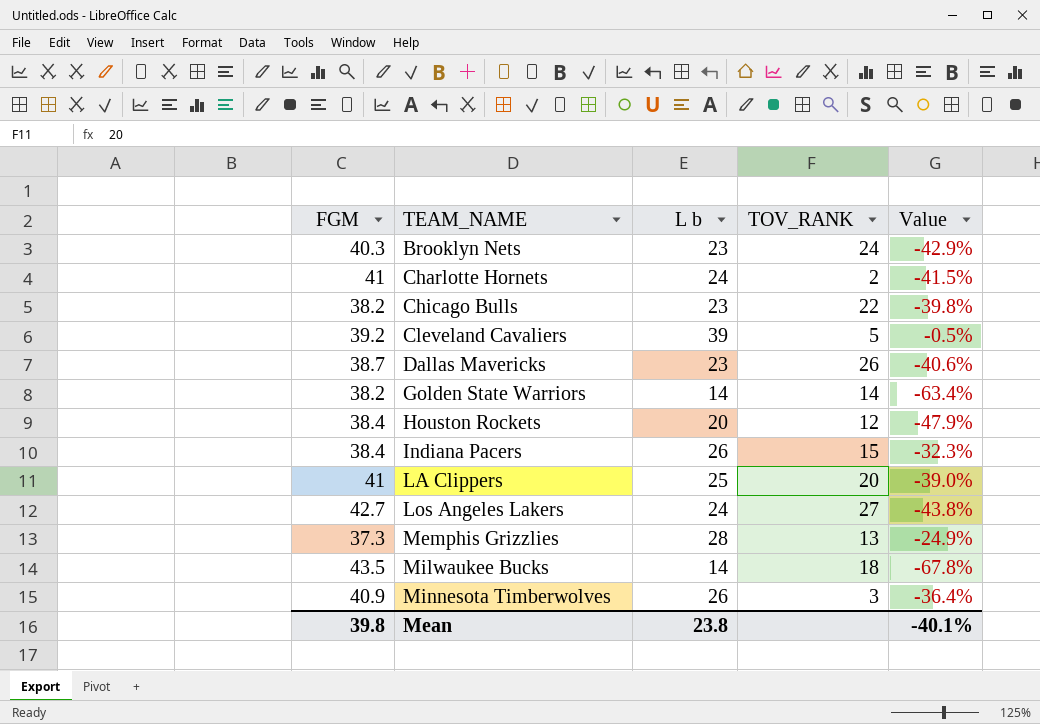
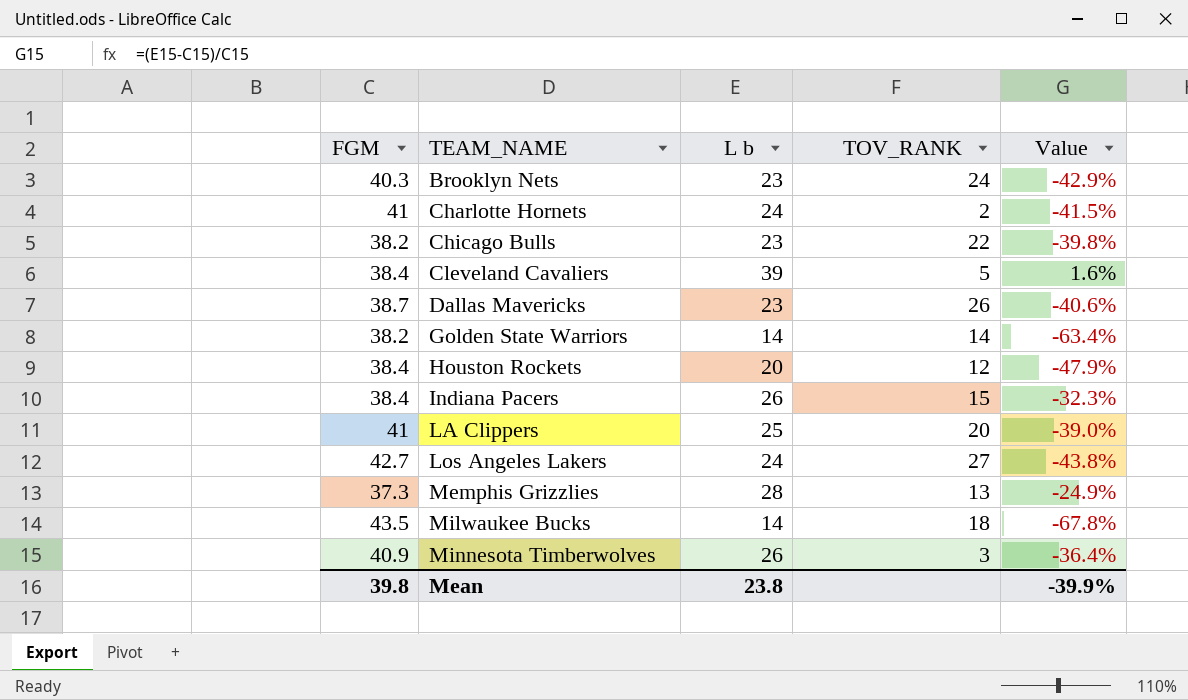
Cleveland Cavaliers | FGM: 39.2 -> 38.4
Cleveland Cavaliers | Value: -0.5% -> 1.6%
Mean | Value: -40.1% -> -39.9%

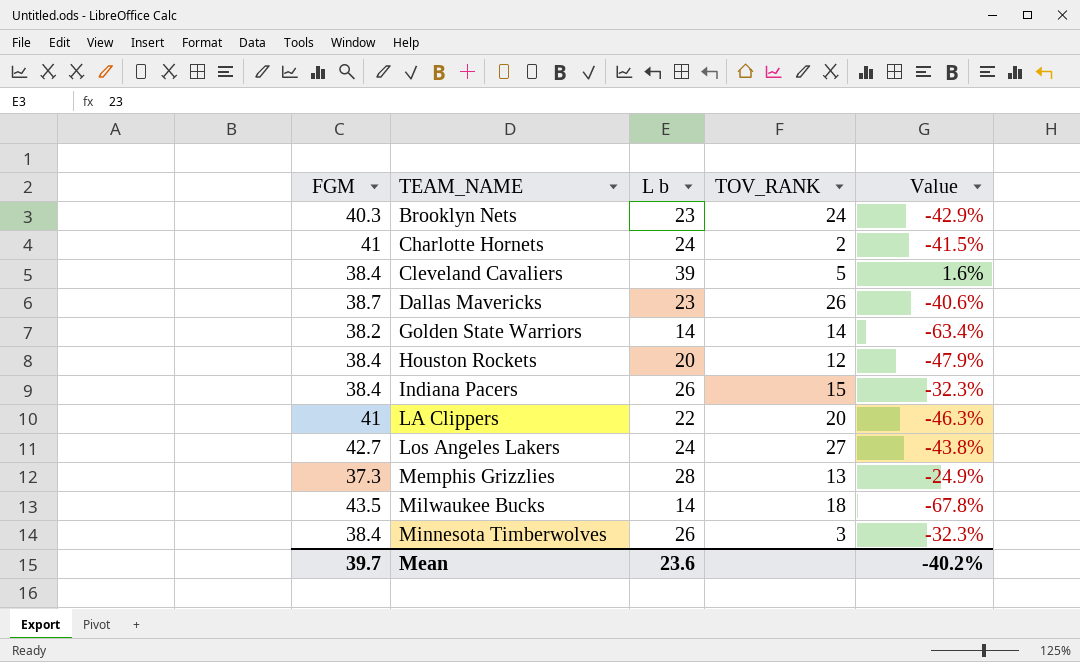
row Chicago Bulls: 38.2 | 23 | 22 | -39.8% -> none
LA Clippers | L b: 25 -> 22
LA Clippers | Value: -39.0% -> -46.3%
Minnesota Timberwolves | FGM: 40.9 -> 38.4
Minnesota Timberwolves | Value: -36.4% -> -32.3%
Mean | FGM: 39.8 -> 39.7
Mean | L b: 23.8 -> 23.6
Mean | Value: -39.9% -> -40.2%

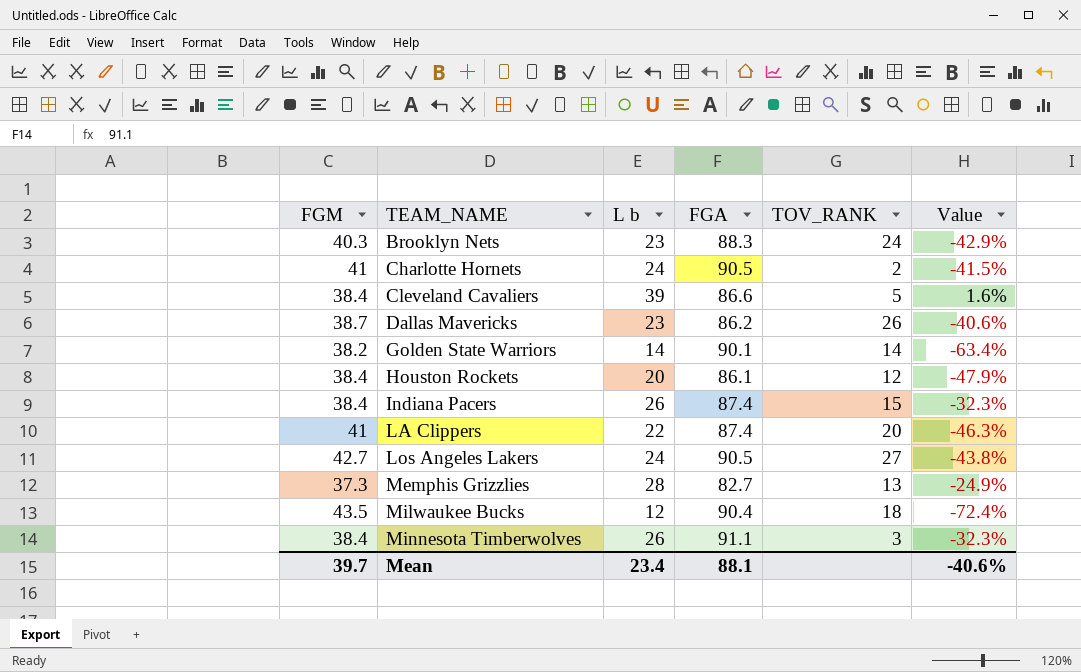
column FGA | position: none -> 4
Milwaukee Bucks | L b: 14 -> 12
Milwaukee Bucks | Value: -67.8% -> -72.4%
Mean | L b: 23.6 -> 23.4
Mean | Value: -40.2% -> -40.6%

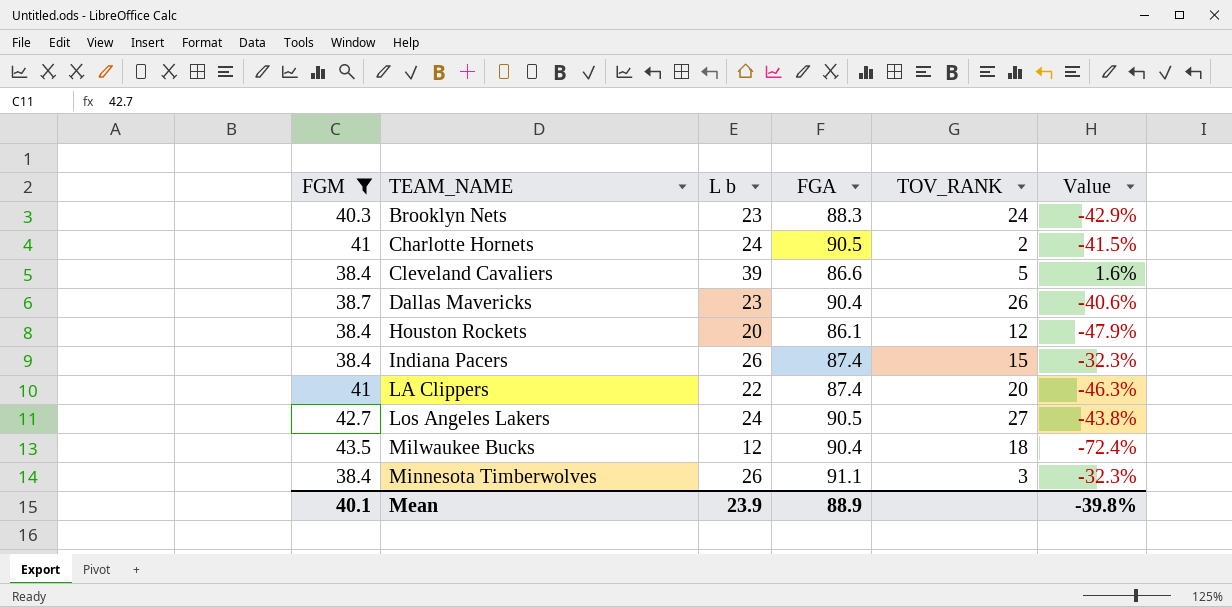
filter: none -> FGM >= 38.4
Dallas Mavericks | FGA: 86.2 -> 90.4
Mean | FGM: 39.7 -> 40.1
Mean | L b: 23.4 -> 23.9
Mean | FGA: 88.1 -> 88.9
Mean | Value: -40.6% -> -39.8%

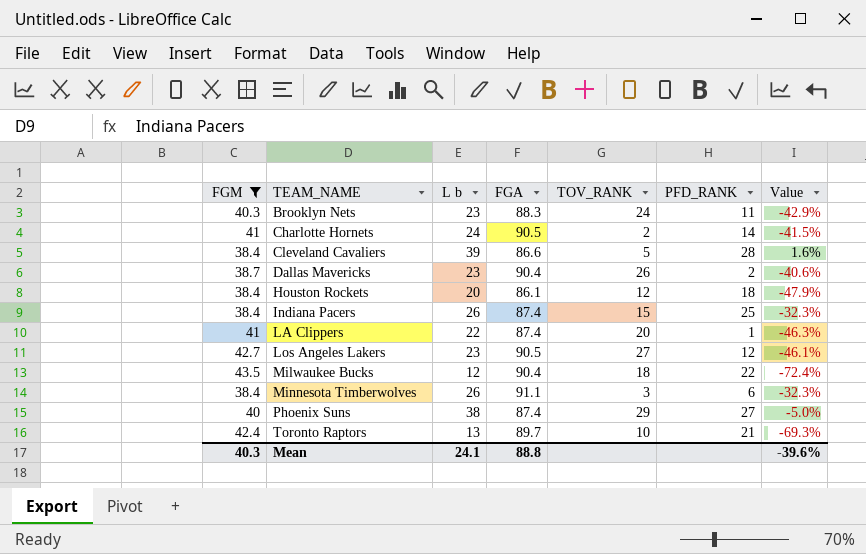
column PFD_RANK | position: none -> 6
Los Angeles Lakers | L b: 24 -> 23
Los Angeles Lakers | Value: -43.8% -> -46.1%
row Phoenix Suns: none -> 40 | 38 | 87.4 | 29 | 27 | -5.0%
row Toronto Raptors: none -> 42.4 | 13 | 89.7 | 10 | 21 | -69.3%
Mean | FGM: 40.1 -> 40.3
Mean | L b: 23.9 -> 24.1
Mean | FGA: 88.9 -> 88.8
Mean | Value: -39.8% -> -39.6%

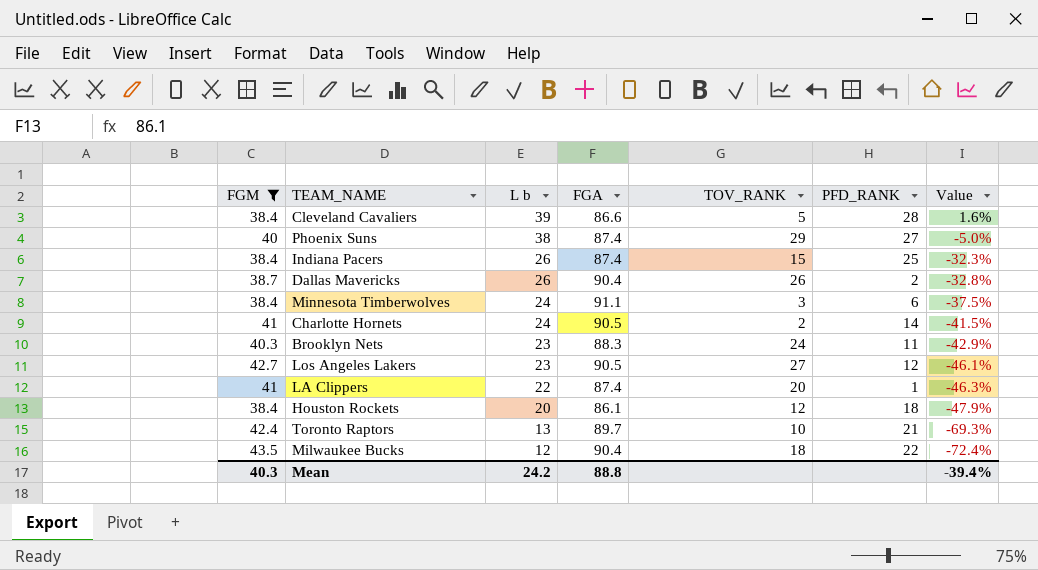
row order: TEAM_NAME ascending -> L b descending
Dallas Mavericks | L b: 23 -> 26
Dallas Mavericks | Value: -40.6% -> -32.8%
Minnesota Timberwolves | L b: 26 -> 24
Minnesota Timberwolves | Value: -32.3% -> -37.5%
Mean | L b: 24.1 -> 24.2
Mean | Value: -39.6% -> -39.4%

